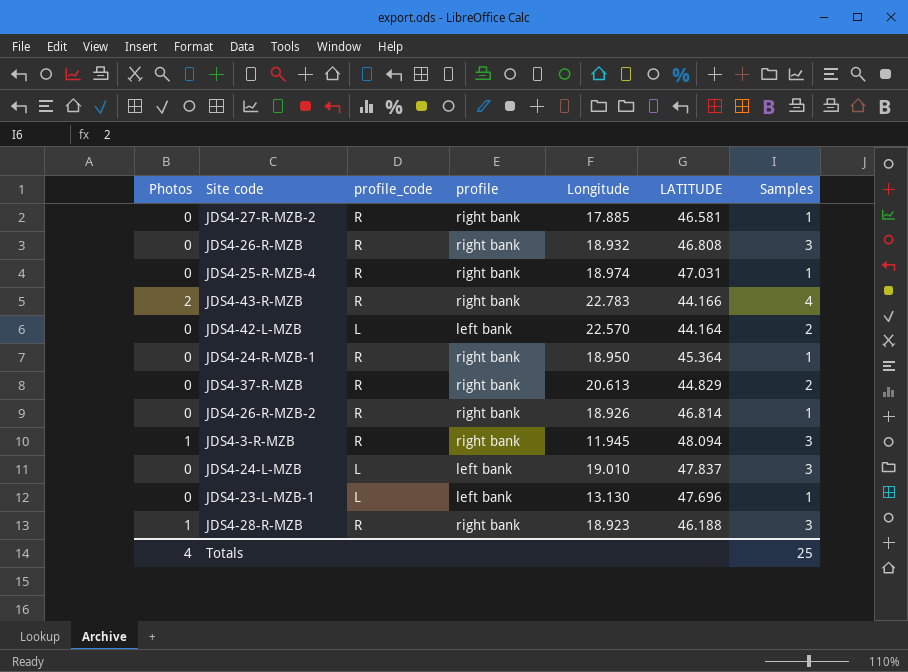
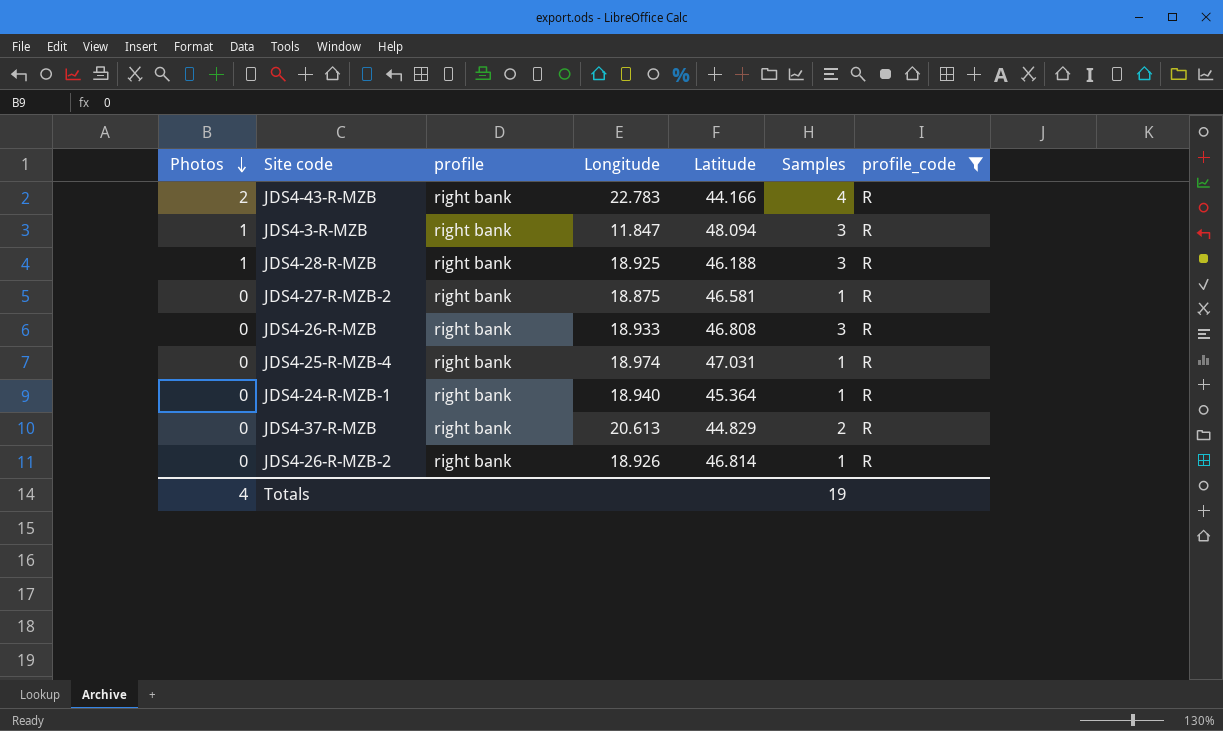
filter: none -> profile_code = R
row order: none -> Photos descending
column name: LATITUDE -> Latitude
column profile_code | position: 3 -> 7
JDS4-3-R-MZB | Longitude: 11.945 -> 11.847
JDS4-28-R-MZB | Longitude: 18.923 -> 18.925
JDS4-27-R-MZB-2 | Longitude: 17.885 -> 18.875
JDS4-26-R-MZB | Longitude: 18.932 -> 18.933
JDS4-24-R-MZB-1 | Longitude: 18.950 -> 18.940
Totals | Samples: 25 -> 19

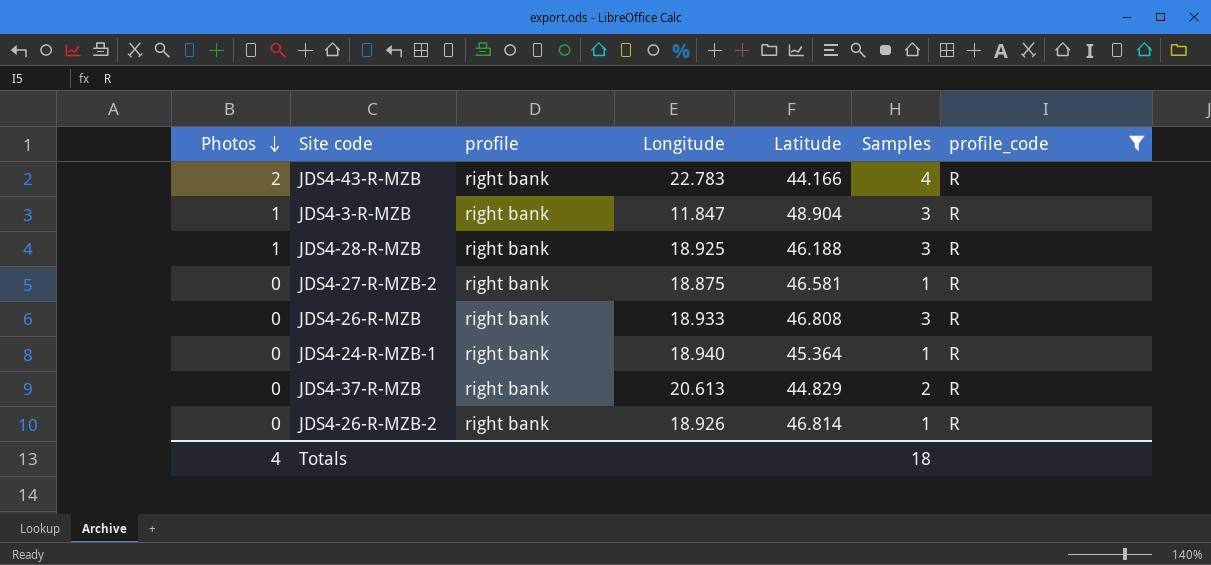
row JDS4-25-R-MZB-4: 0 | right bank | 18.974 | 47.031 | 1 | R -> none
JDS4-3-R-MZB | Latitude: 48.094 -> 48.904
Totals | Samples: 19 -> 18

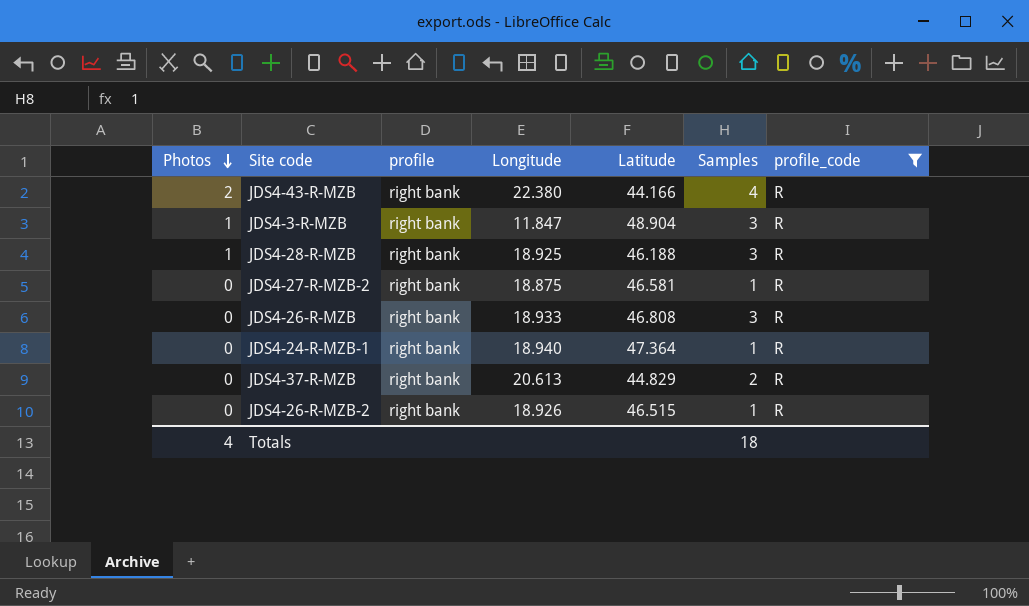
JDS4-43-R-MZB | Longitude: 22.783 -> 22.380
JDS4-24-R-MZB-1 | Latitude: 45.364 -> 47.364
JDS4-26-R-MZB-2 | Latitude: 46.814 -> 46.515

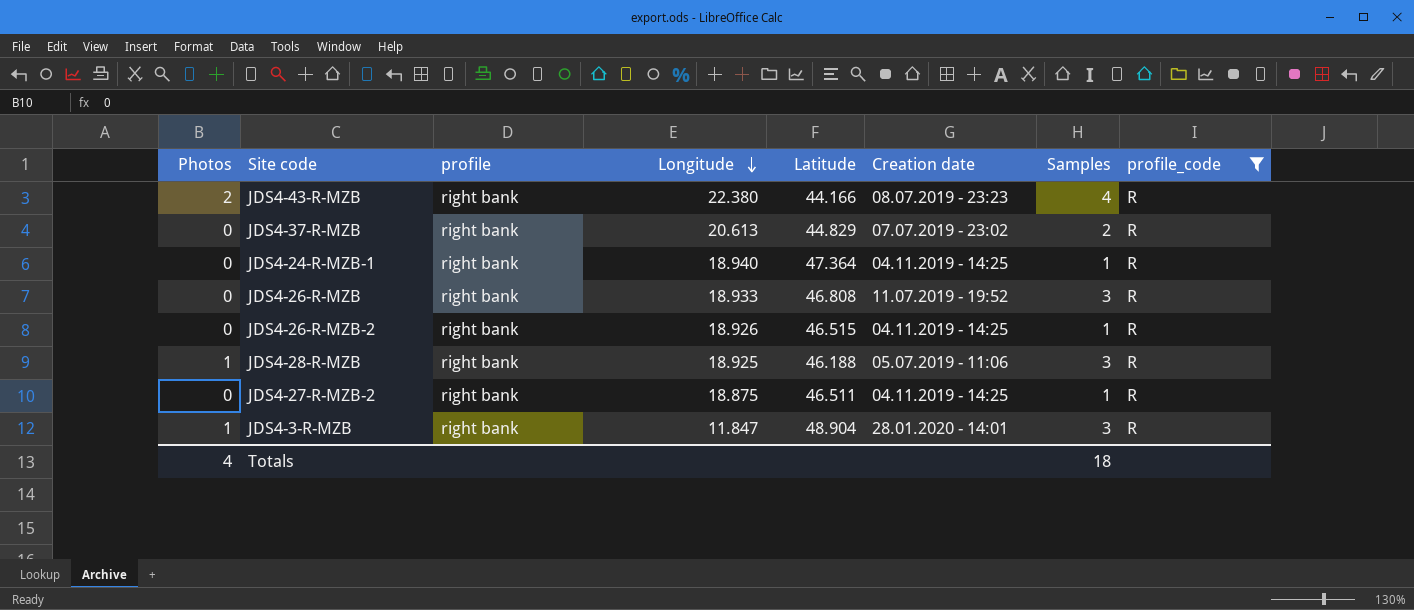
row order: Photos descending -> Longitude descending
column Creation date | position: none -> 6
JDS4-27-R-MZB-2 | Latitude: 46.581 -> 46.511

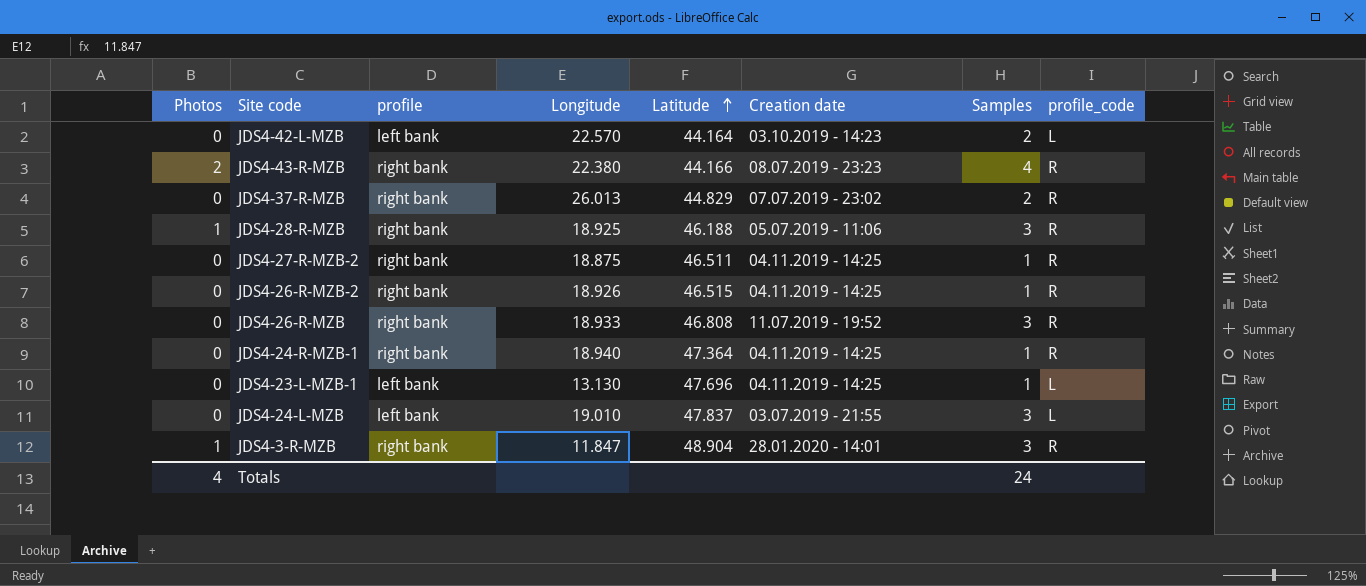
filter: profile_code = R -> none
row order: Longitude descending -> Latitude ascending
JDS4-37-R-MZB | Longitude: 20.613 -> 26.013
Totals | Samples: 18 -> 24

